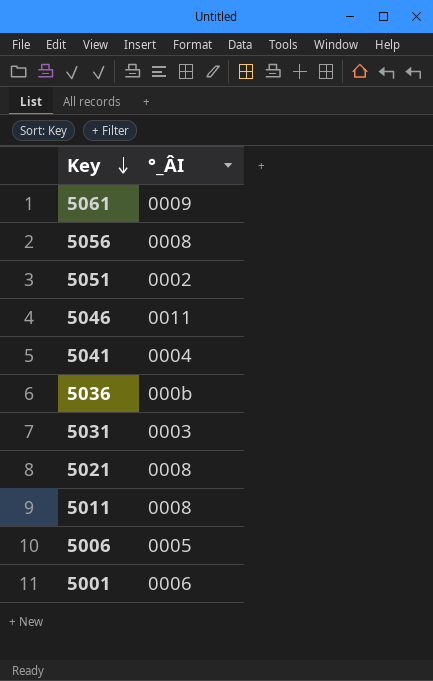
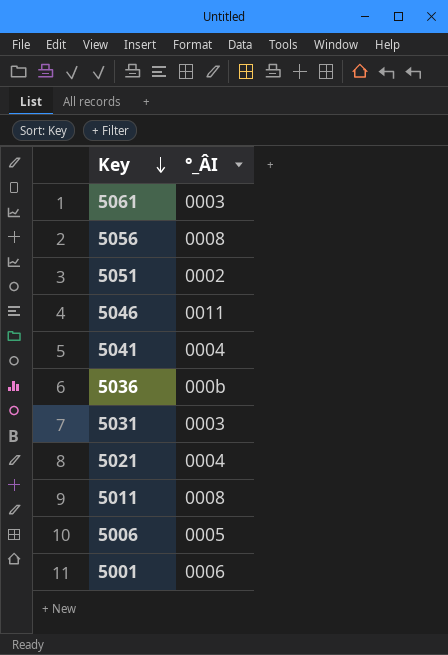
5061 | °_ÂI: 0009 -> 0003
5021 | °_ÂI: 0008 -> 0004

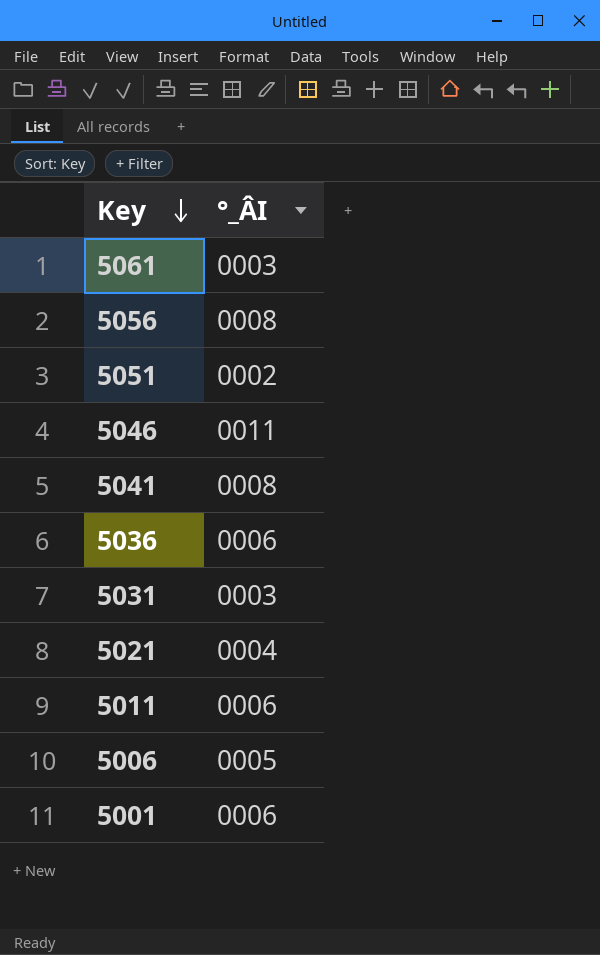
5041 | °_ÂI: 0004 -> 0008
5036 | °_ÂI: 000b -> 0006
5011 | °_ÂI: 0008 -> 0006

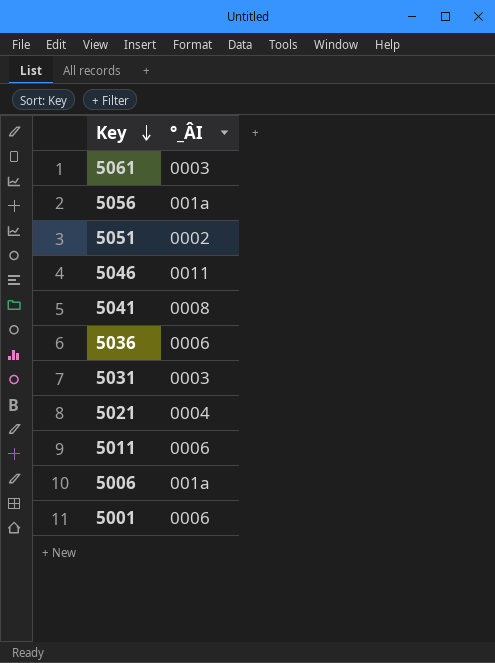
5056 | °_ÂI: 0008 -> 001a
5006 | °_ÂI: 0005 -> 001a

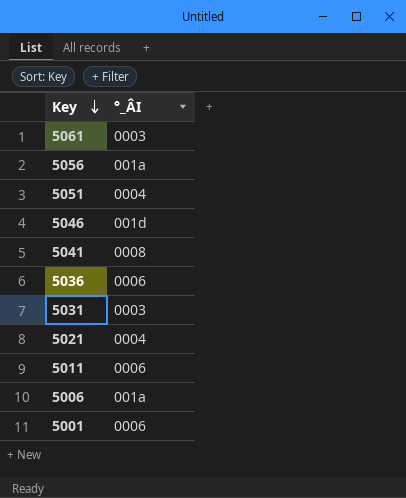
5051 | °_ÂI: 0002 -> 0004
5046 | °_ÂI: 0011 -> 001d

